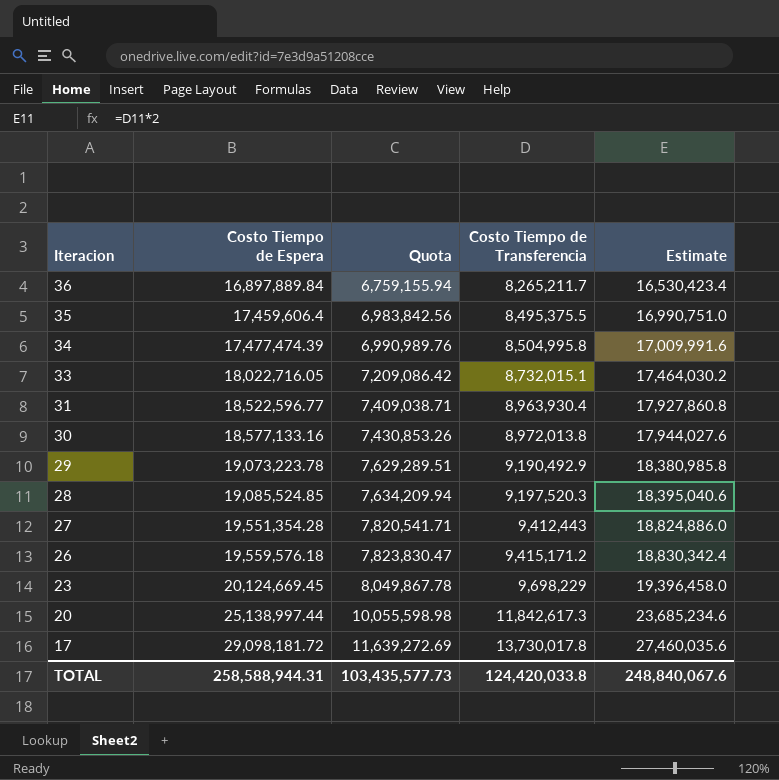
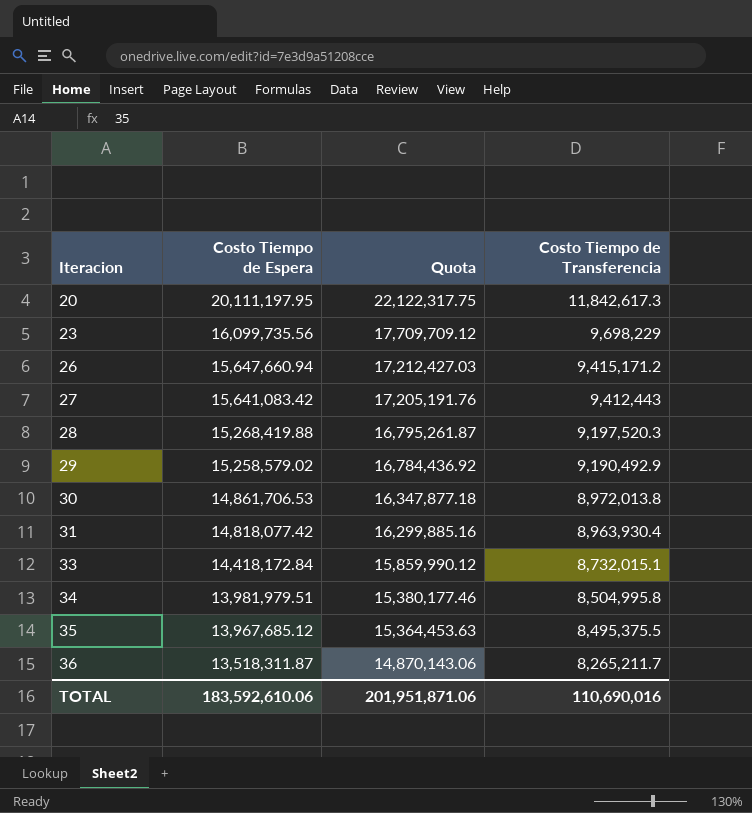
row order: Iteracion descending -> Iteracion ascending
column Estimate | formula: [Costo Tiempo de Transferencia] * 2 -> none
column Quota | formula: [Costo Tiempo de Espera] * 0.4 -> [Costo Tiempo de Espera] * 1.1
row 17: 29,098,181.72 | 11,639,272.69 | 13,730,017.8 | 27,460,035.6 -> none
20 | Costo Tiempo de Espera: 25,138,997.44 -> 20,111,197.95
23 | Costo Tiempo de Espera: 20,124,669.45 -> 16,099,735.56
26 | Costo Tiempo de Espera: 19,559,576.18 -> 15,647,660.94
27 | Costo Tiempo de Espera: 19,551,354.28 -> 15,641,083.42
28 | Costo Tiempo de Espera: 19,085,524.85 -> 15,268,419.88
29 | Costo Tiempo de Espera: 19,073,223.78 -> 15,258,579.02
30 | Costo Tiempo de Espera: 18,577,133.16 -> 14,861,706.53
31 | Costo Tiempo de Espera: 18,522,596.77 -> 14,818,077.42
33 | Costo Tiempo de Espera: 18,022,716.05 -> 14,418,172.84
34 | Costo Tiempo de Espera: 17,477,474.39 -> 13,981,979.51
35 | Costo Tiempo de Espera: 17,459,606.4 -> 13,967,685.12
36 | Costo Tiempo de Espera: 16,897,889.84 -> 13,518,311.87
TOTAL | Costo Tiempo de Espera: 258,588,944.31 -> 183,592,610.06
TOTAL | Quota: 103,435,577.73 -> 201,951,871.06
TOTAL | Costo Tiempo de Transferencia: 124,420,033.8 -> 110,690,016

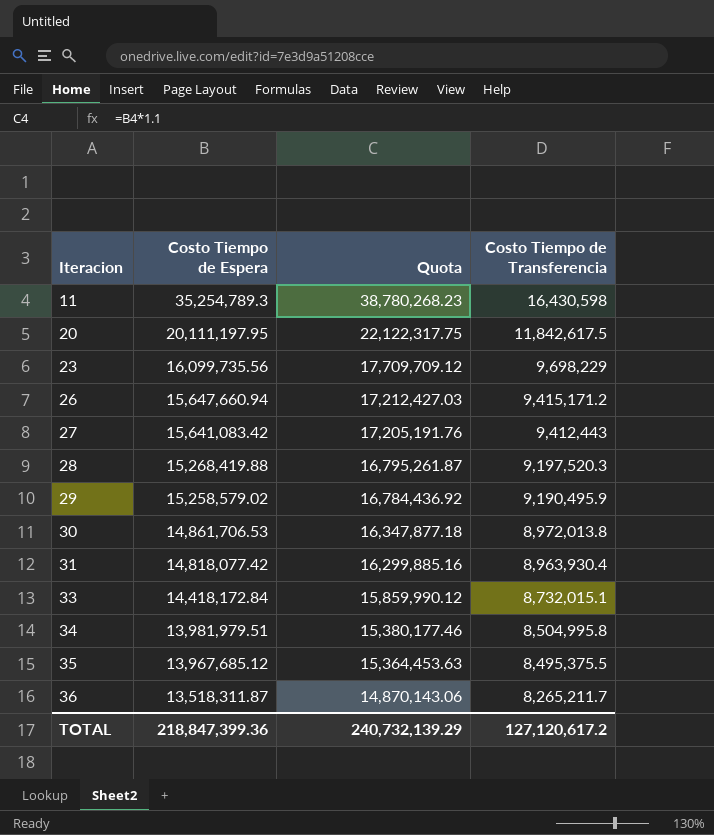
row 11: none -> 35,254,789.3 | 38,780,268.23 | 16,430,598
20 | Costo Tiempo de Transferencia: 11,842,617.3 -> 11,842,617.5
29 | Costo Tiempo de Transferencia: 9,190,492.9 -> 9,190,495.9
TOTAL | Costo Tiempo de Espera: 183,592,610.06 -> 218,847,399.36
TOTAL | Quota: 201,951,871.06 -> 240,732,139.29
TOTAL | Costo Tiempo de Transferencia: 110,690,016 -> 127,120,617.2

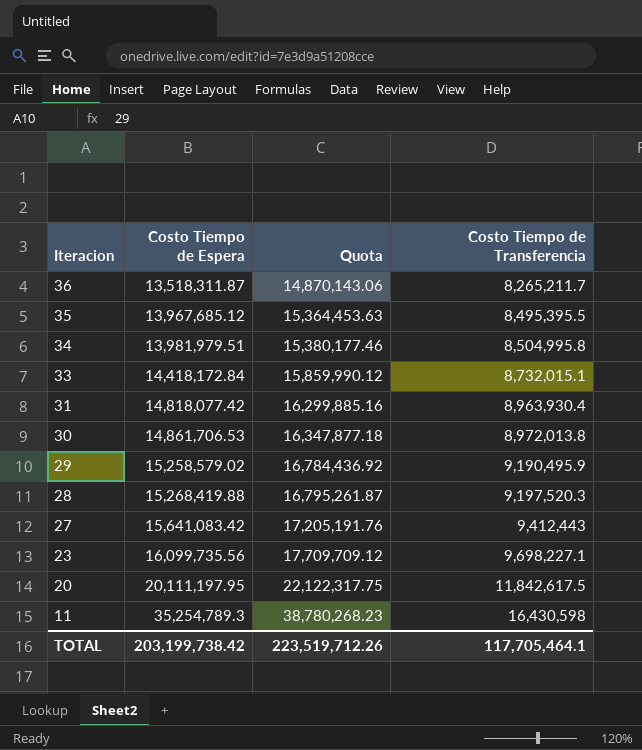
row order: Iteracion ascending -> Iteracion descending
row 26: 15,647,660.94 | 17,212,427.03 | 9,415,171.2 -> none
35 | Costo Tiempo de Transferencia: 8,495,375.5 -> 8,495,395.5
23 | Costo Tiempo de Transferencia: 9,698,229 -> 9,698,227.1
TOTAL | Costo Tiempo de Espera: 218,847,399.36 -> 203,199,738.42
TOTAL | Quota: 240,732,139.29 -> 223,519,712.26
TOTAL | Costo Tiempo de Transferencia: 127,120,617.2 -> 117,705,464.1

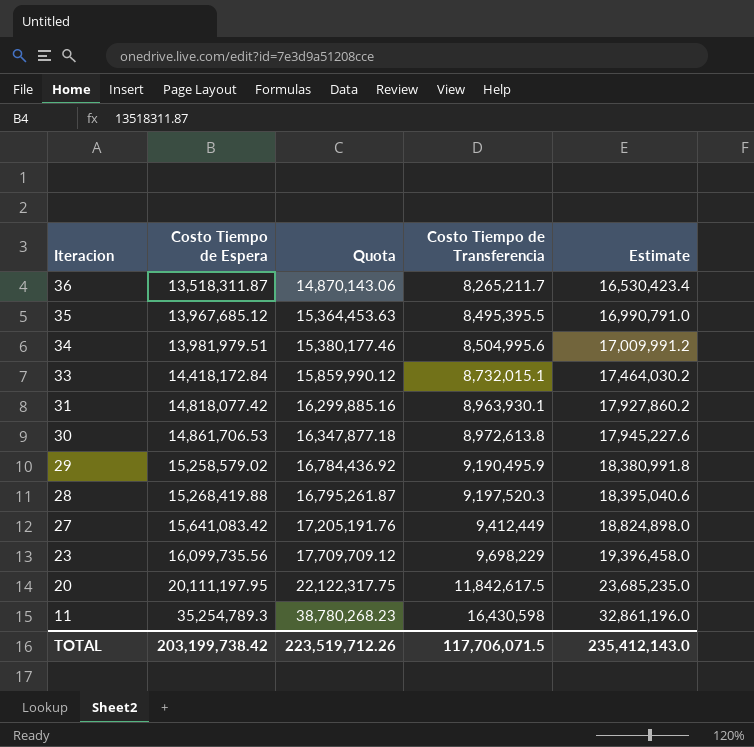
column Estimate | formula: none -> [Costo Tiempo de Transferencia] * 2
34 | Costo Tiempo de Transferencia: 8,504,995.8 -> 8,504,995.6
31 | Costo Tiempo de Transferencia: 8,963,930.4 -> 8,963,930.1
30 | Costo Tiempo de Transferencia: 8,972,013.8 -> 8,972,613.8
27 | Costo Tiempo de Transferencia: 9,412,443 -> 9,412,449
23 | Costo Tiempo de Transferencia: 9,698,227.1 -> 9,698,229
TOTAL | Costo Tiempo de Transferencia: 117,705,464.1 -> 117,706,071.5

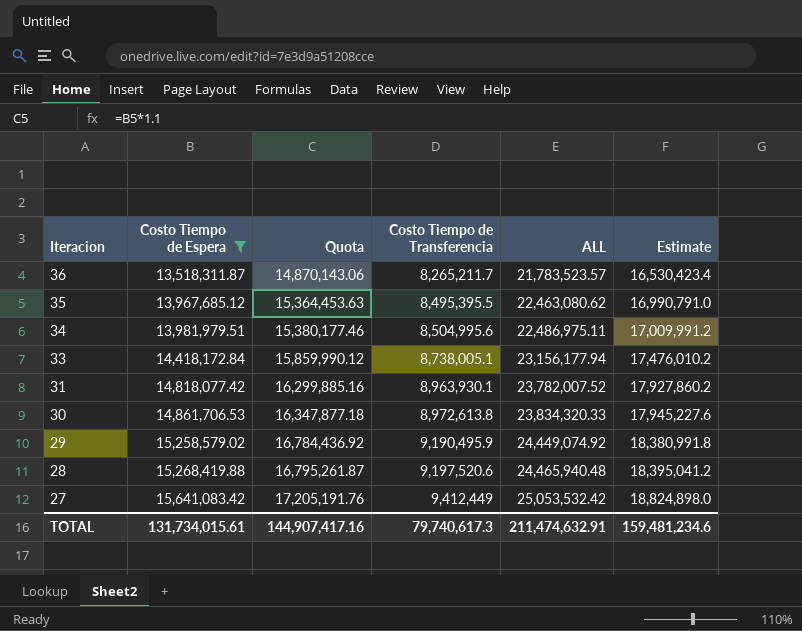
filter: none -> Costo Tiempo de Espera <= 15,641,083.42
column ALL | formula: none -> [Costo Tiempo de Espera] + [Costo Tiempo de Transferencia]
33 | Costo Tiempo de Transferencia: 8,732,015.1 -> 8,738,005.1
33 | Estimate: 17,464,030.2 -> 17,476,010.2
28 | Costo Tiempo de Transferencia: 9,197,520.3 -> 9,197,520.6
28 | Estimate: 18,395,040.6 -> 18,395,041.2
TOTAL | Costo Tiempo de Espera: 203,199,738.42 -> 131,734,015.61
TOTAL | Quota: 223,519,712.26 -> 144,907,417.16
TOTAL | Costo Tiempo de Transferencia: 117,706,071.5 -> 79,740,617.3
TOTAL | Estimate: 235,412,143.0 -> 159,481,234.6

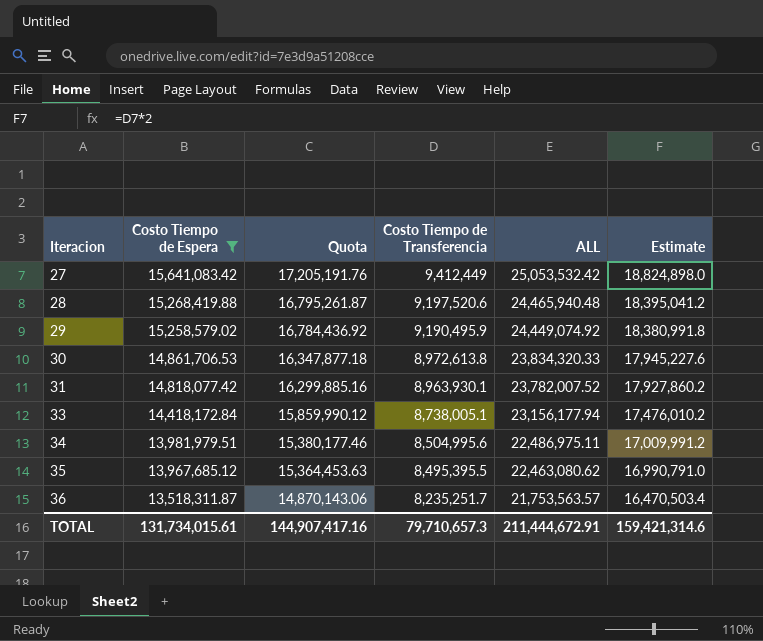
row order: Iteracion descending -> Iteracion ascending
36 | Costo Tiempo de Transferencia: 8,265,211.7 -> 8,235,251.7
36 | ALL: 21,783,523.57 -> 21,753,563.57
36 | Estimate: 16,530,423.4 -> 16,470,503.4
TOTAL | Costo Tiempo de Transferencia: 79,740,617.3 -> 79,710,657.3
TOTAL | ALL: 211,474,632.91 -> 211,444,672.91
TOTAL | Estimate: 159,481,234.6 -> 159,421,314.6

